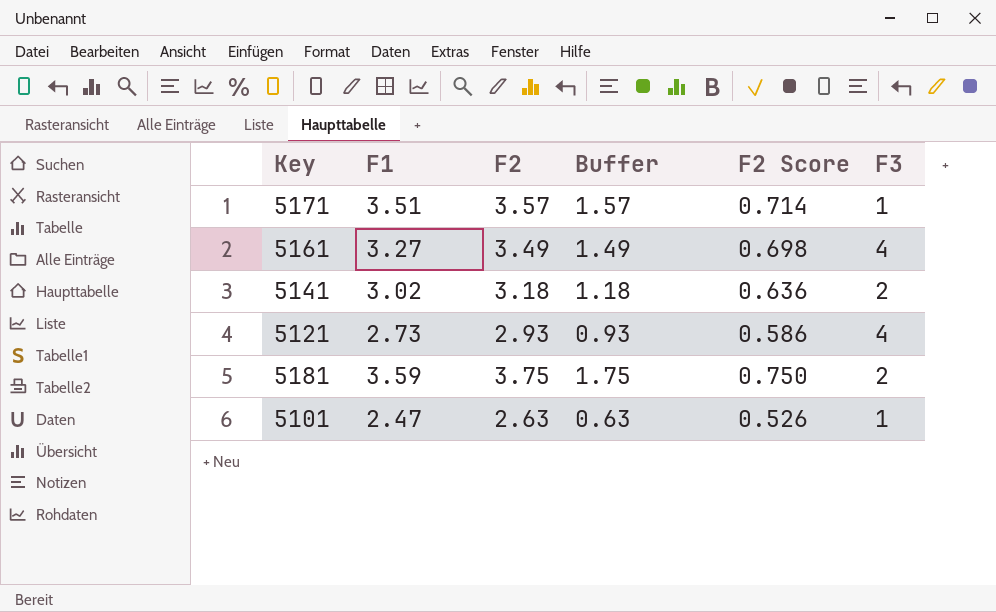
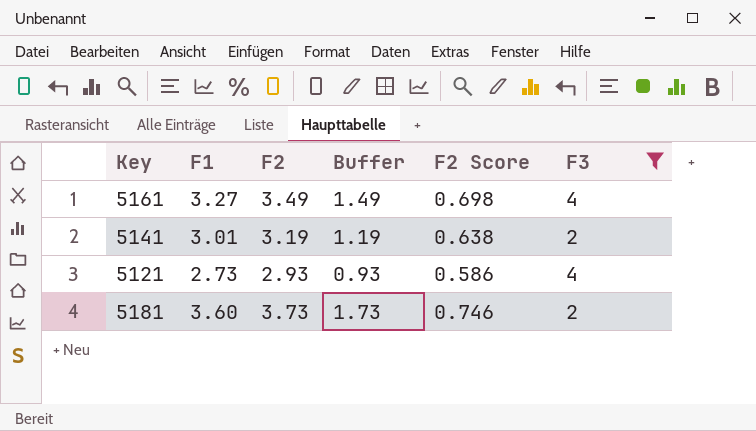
filter: none -> F3 != 1
5141 | F1: 3.02 -> 3.01
5141 | F2: 3.18 -> 3.19
5141 | Buffer: 1.18 -> 1.19
5141 | F2 Score: 0.636 -> 0.638
5181 | F1: 3.59 -> 3.60
5181 | F2: 3.75 -> 3.73
5181 | Buffer: 1.75 -> 1.73
5181 | F2 Score: 0.750 -> 0.746

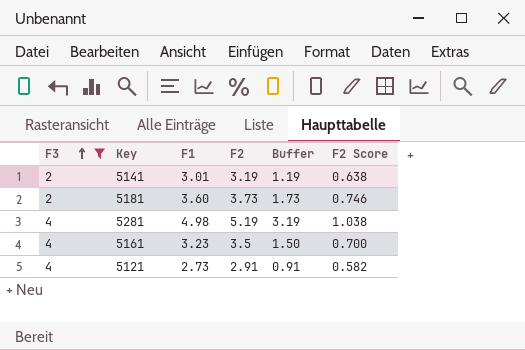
row order: none -> F3 ascending
column F3 | position: 6 -> 1
row 5281: none -> 4 | 4.98 | 5.19 | 3.19 | 1.038
5161 | F1: 3.27 -> 3.23
5161 | F2: 3.49 -> 3.5
5161 | Buffer: 1.49 -> 1.50
5161 | F2 Score: 0.698 -> 0.700
5121 | F2: 2.93 -> 2.91
5121 | Buffer: 0.93 -> 0.91
5121 | F2 Score: 0.586 -> 0.582

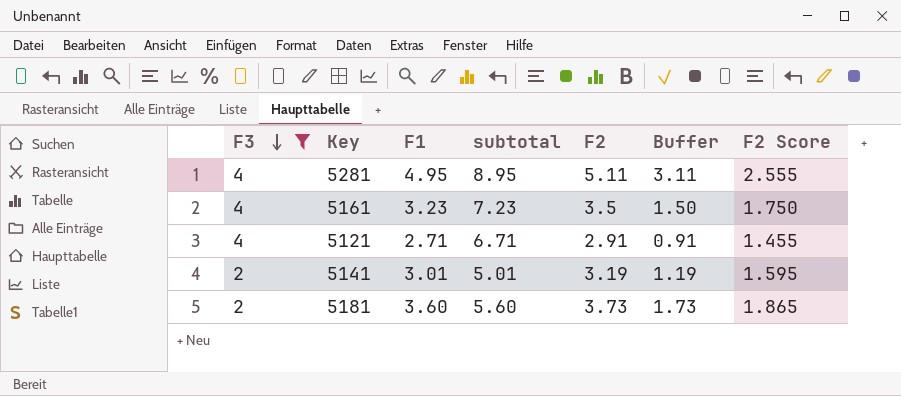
row order: F3 ascending -> F3 descending
column subtotal | formula: none -> [F3] + [F1]
column F2 Score | formula: [F2] * 0.2 -> [F2] * 0.5
5281 | F1: 4.98 -> 4.95
5281 | F2: 5.19 -> 5.11
5281 | Buffer: 3.19 -> 3.11
5121 | F1: 2.73 -> 2.71

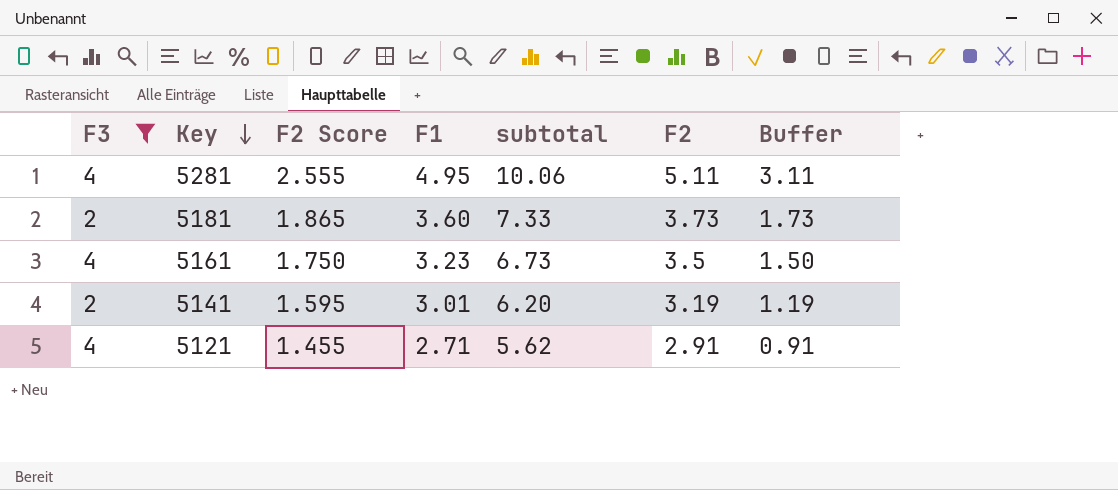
row order: F3 descending -> Key descending
column F2 Score | position: 7 -> 3
column subtotal | formula: [F3] + [F1] -> [F1] + [F2]

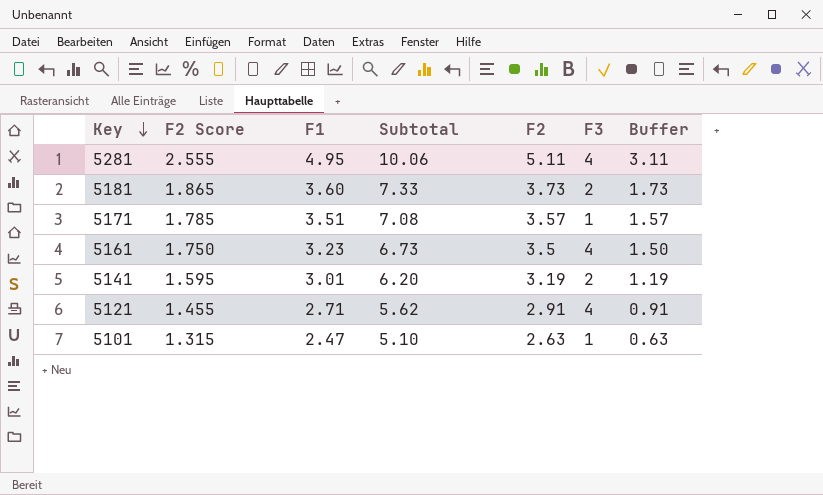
filter: F3 != 1 -> none
column name: subtotal -> Subtotal
column F3 | position: 1 -> 6

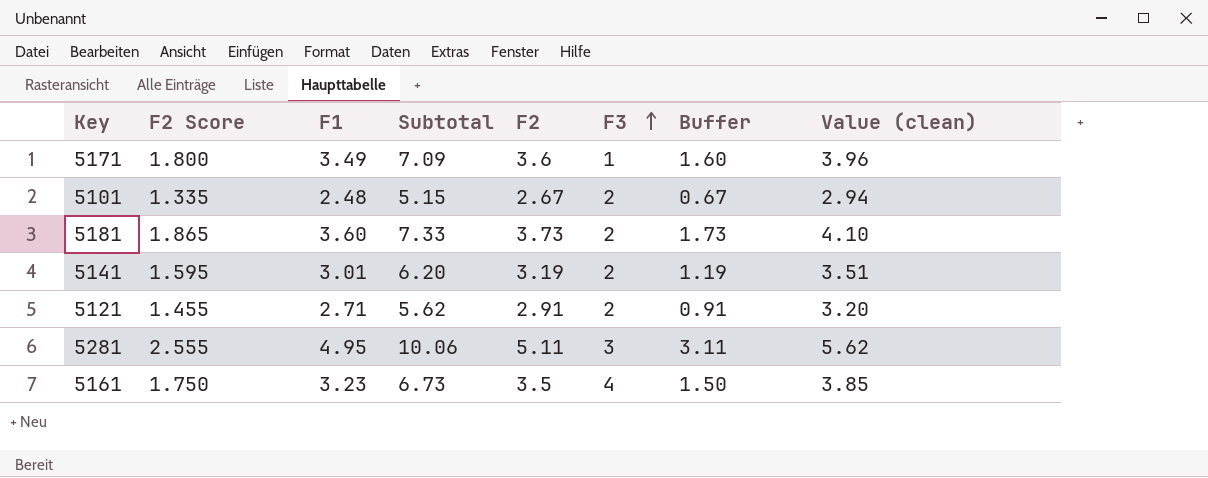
row order: Key descending -> F3 ascending
column Value (clean) | formula: none -> [F2] * 1.1
5171 | F2 Score: 1.785 -> 1.800
5171 | F1: 3.51 -> 3.49
5171 | Subtotal: 7.08 -> 7.09
5171 | F2: 3.57 -> 3.6
5171 | Buffer: 1.57 -> 1.60
5101 | F2 Score: 1.315 -> 1.335
5101 | F1: 2.47 -> 2.48
5101 | Subtotal: 5.10 -> 5.15
5101 | F2: 2.63 -> 2.67
5101 | F3: 1 -> 2
5101 | Buffer: 0.63 -> 0.67
5121 | F3: 4 -> 2
5281 | F3: 4 -> 3

